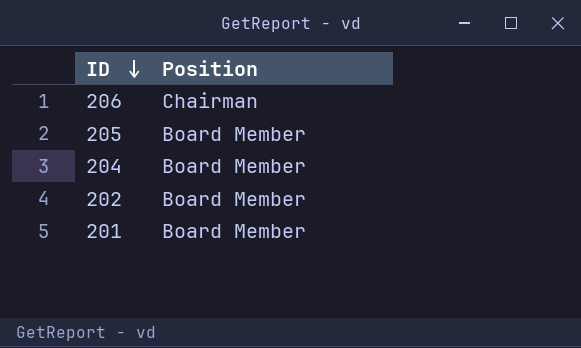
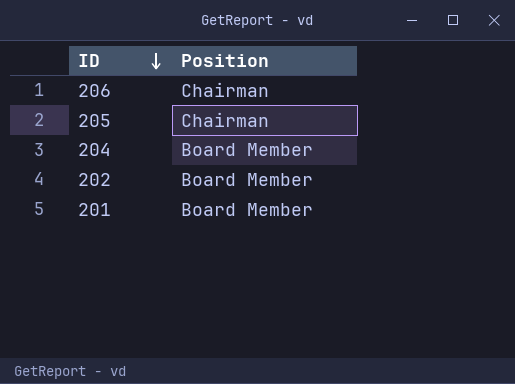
205 | Position: Board Member -> Chairman

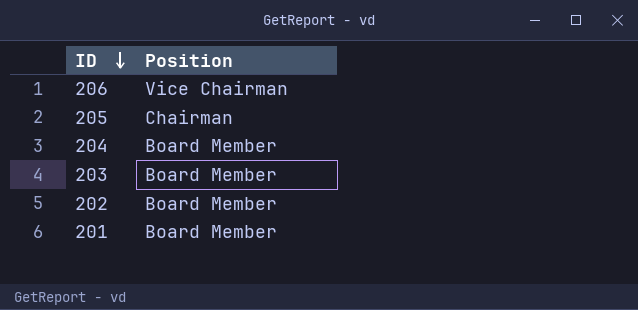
206 | Position: Chairman -> Vice Chairman
row 203: none -> Board Member

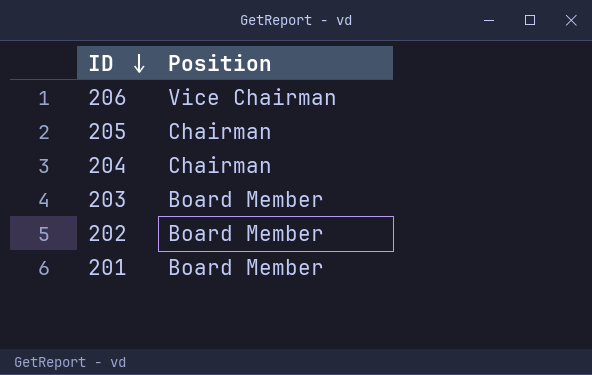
204 | Position: Board Member -> Chairman

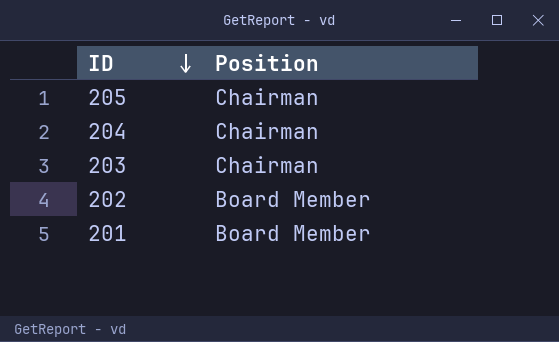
row 206: Vice Chairman -> none
203 | Position: Board Member -> Chairman

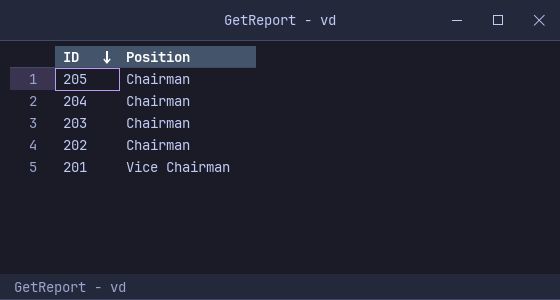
202 | Position: Board Member -> Chairman
201 | Position: Board Member -> Vice Chairman

